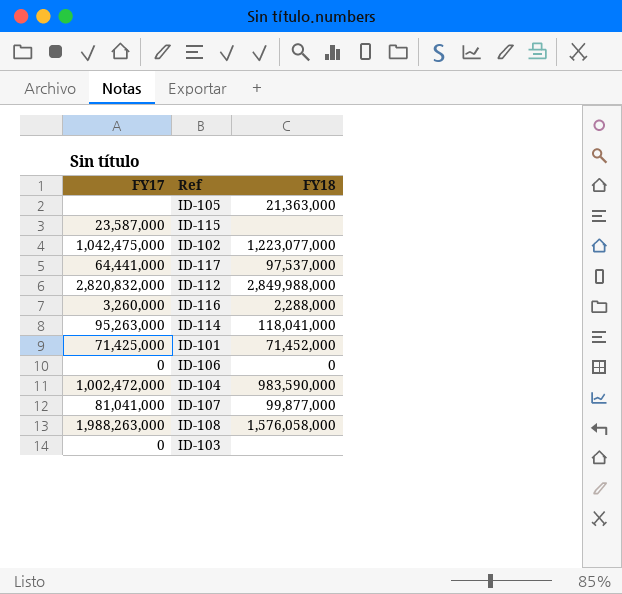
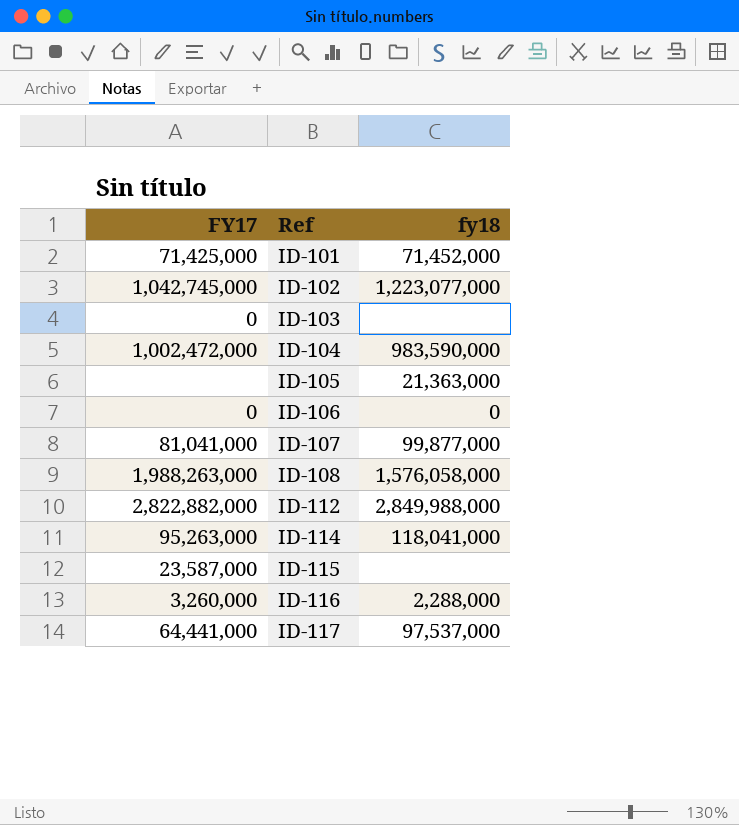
row order: none -> Ref ascending
column name: FY18 -> fy18
ID-102 | FY17: 1,042,475,000 -> 1,042,745,000
ID-112 | FY17: 2,820,832,000 -> 2,822,882,000

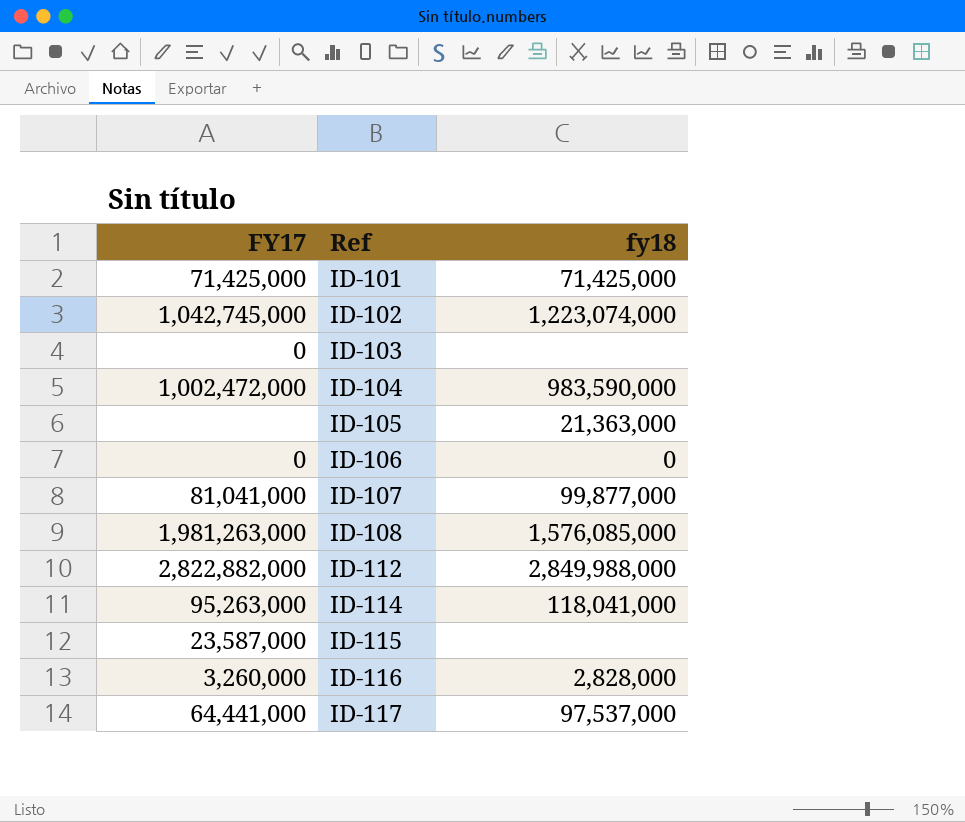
ID-101 | fy18: 71,452,000 -> 71,425,000
ID-102 | fy18: 1,223,077,000 -> 1,223,074,000
ID-108 | FY17: 1,988,263,000 -> 1,981,263,000
ID-108 | fy18: 1,576,058,000 -> 1,576,085,000
ID-116 | fy18: 2,288,000 -> 2,828,000

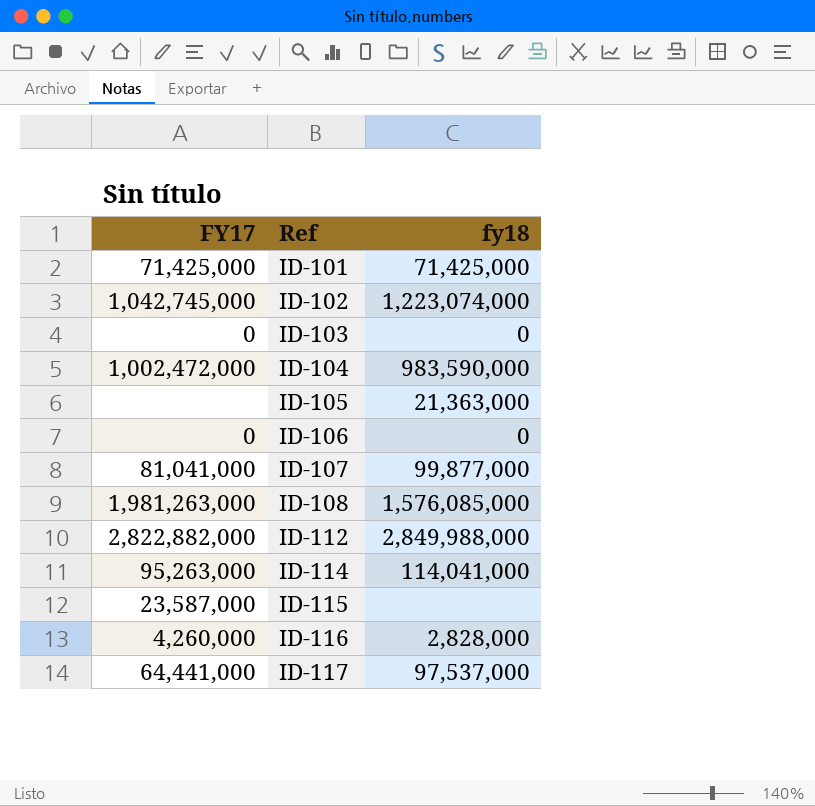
ID-103 | fy18: none -> 0
ID-114 | fy18: 118,041,000 -> 114,041,000
ID-116 | FY17: 3,260,000 -> 4,260,000

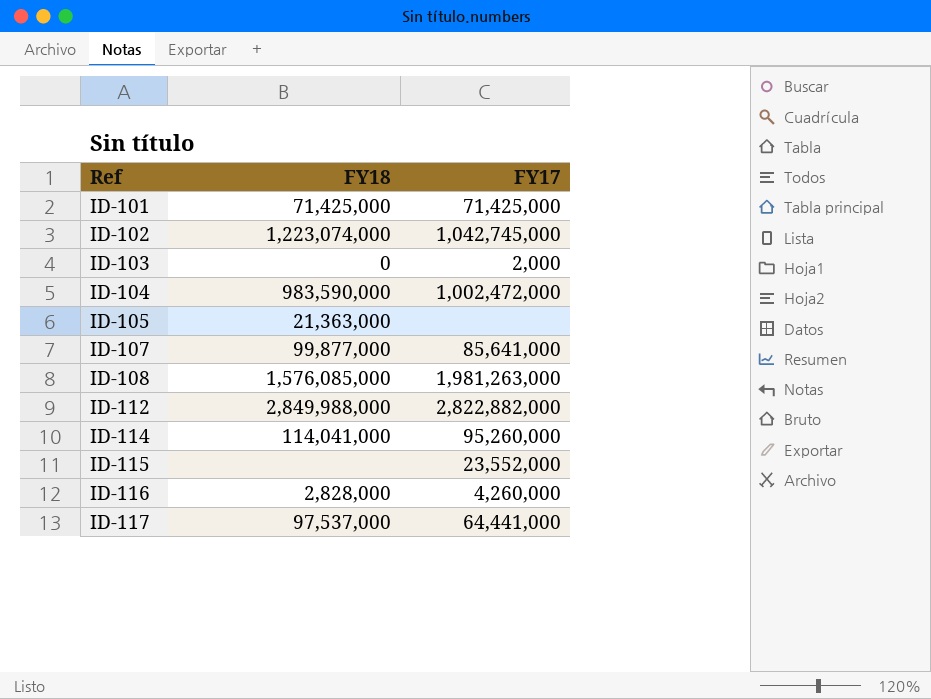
column name: fy18 -> FY18
column FY17 | position: 1 -> 3
row ID-106: 0 | 0 -> none
ID-103 | FY17: 0 -> 2,000
ID-107 | FY17: 81,041,000 -> 85,641,000
ID-114 | FY17: 95,263,000 -> 95,260,000
ID-115 | FY17: 23,587,000 -> 23,552,000

